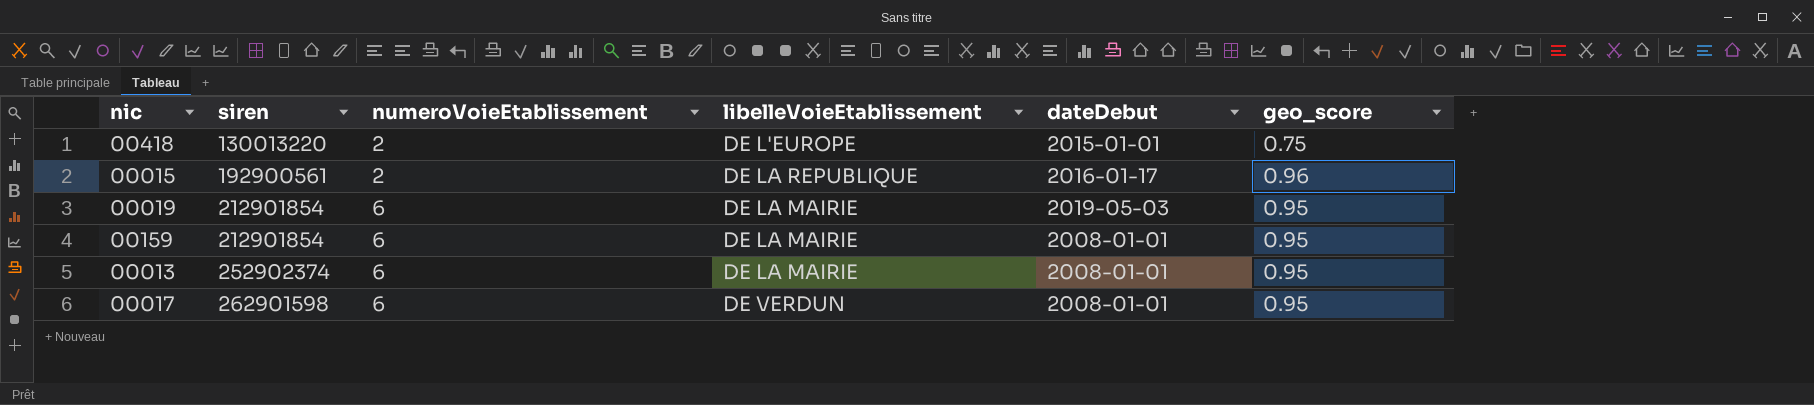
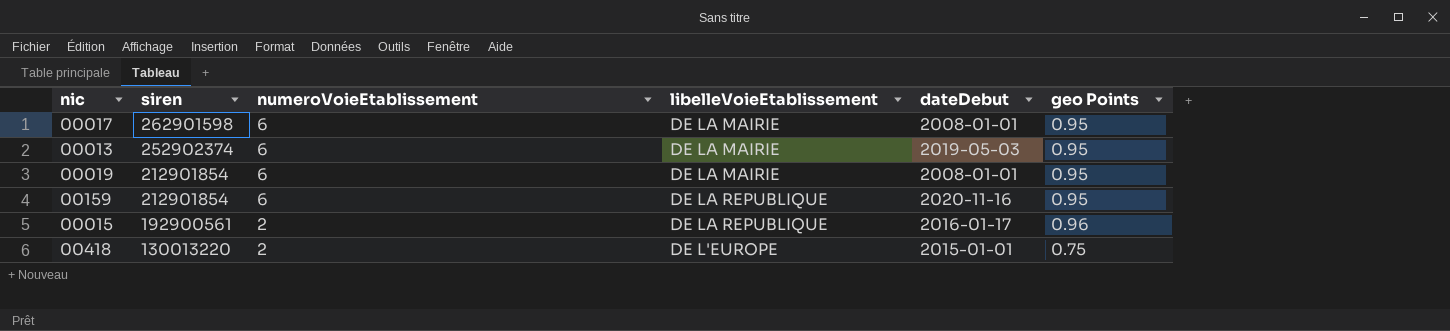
row order: siren ascending -> siren descending
column name: geo_score -> geo Points
00017 | libelleVoieEtablissement: DE VERDUN -> DE LA MAIRIE
00013 | dateDebut: 2008-01-01 -> 2019-05-03
00019 | dateDebut: 2019-05-03 -> 2008-01-01
00159 | libelleVoieEtablissement: DE LA MAIRIE -> DE LA REPUBLIQUE
00159 | dateDebut: 2008-01-01 -> 2020-11-16

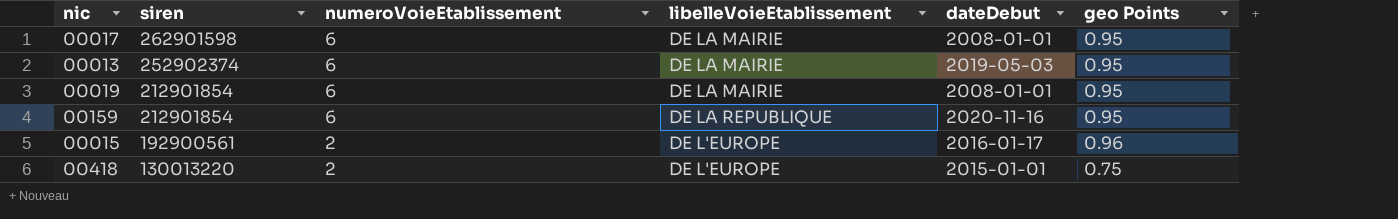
00015 | libelleVoieEtablissement: DE LA REPUBLIQUE -> DE L'EUROPE

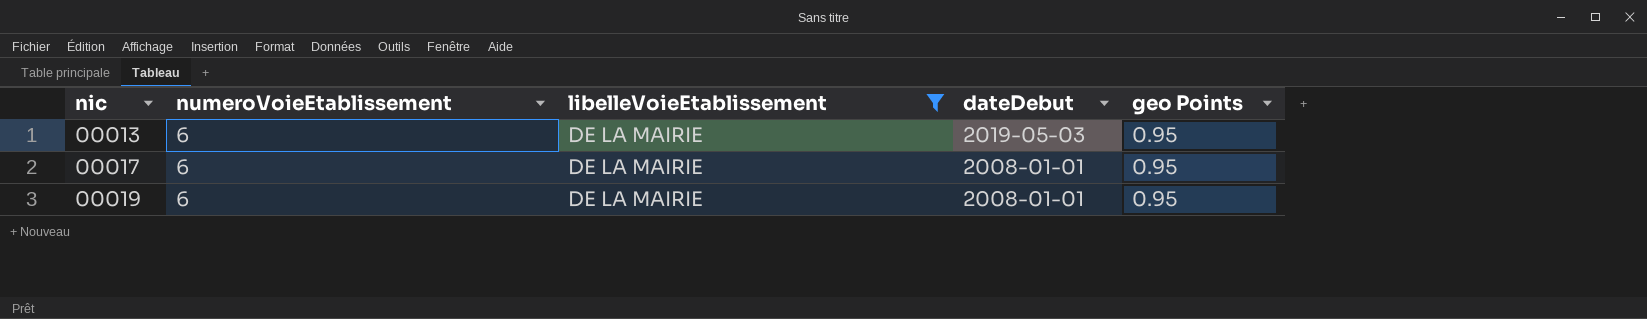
filter: none -> libelleVoieEtablissement = DE LA MAIRIE
row order: siren descending -> nic ascending
column siren | position: 2 -> none

